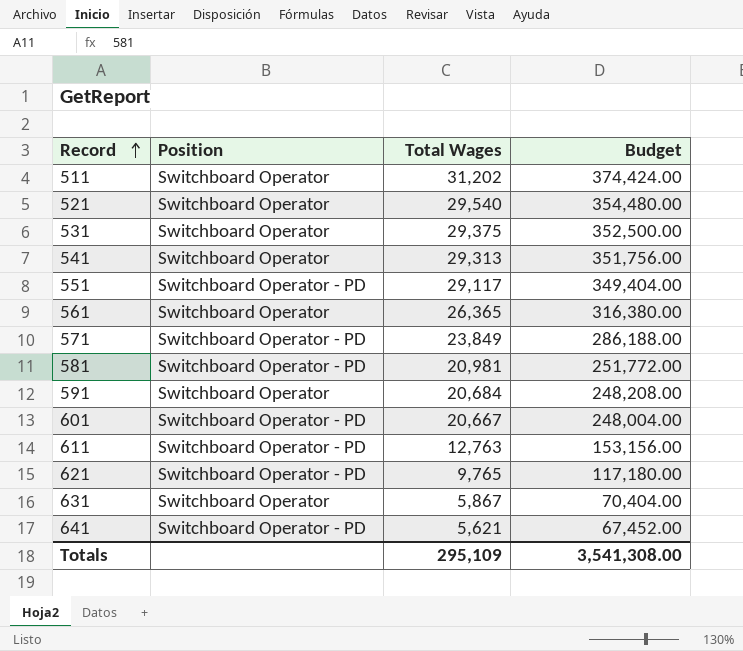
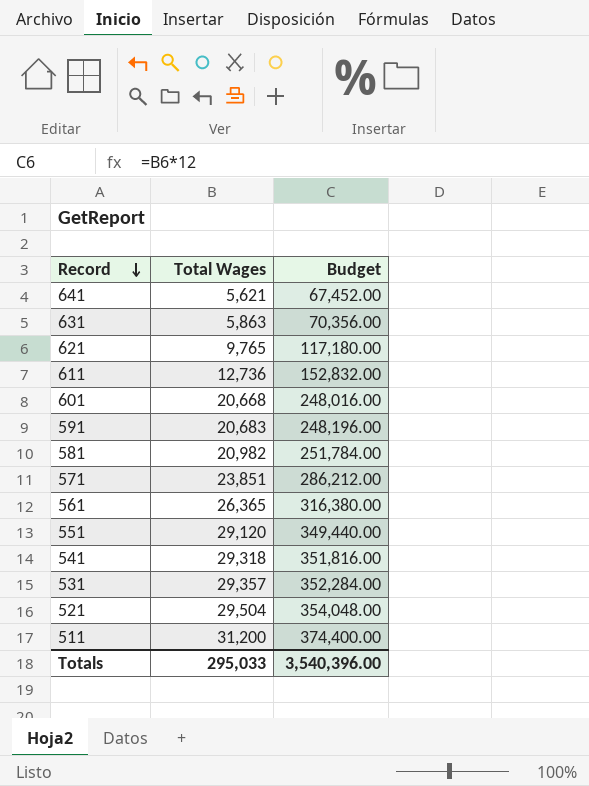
row order: Record ascending -> Record descending
column Position | position: 2 -> none
631 | Total Wages: 5,867 -> 5,863
631 | Budget: 70,404.00 -> 70,356.00
611 | Total Wages: 12,763 -> 12,736
611 | Budget: 153,156.00 -> 152,832.00
601 | Total Wages: 20,667 -> 20,668
601 | Budget: 248,004.00 -> 248,016.00
591 | Total Wages: 20,684 -> 20,683
591 | Budget: 248,208.00 -> 248,196.00
581 | Total Wages: 20,981 -> 20,982
581 | Budget: 251,772.00 -> 251,784.00
571 | Total Wages: 23,849 -> 23,851
571 | Budget: 286,188.00 -> 286,212.00
551 | Total Wages: 29,117 -> 29,120
551 | Budget: 349,404.00 -> 349,440.00
541 | Total Wages: 29,313 -> 29,318
541 | Budget: 351,756.00 -> 351,816.00
531 | Total Wages: 29,375 -> 29,357
531 | Budget: 352,500.00 -> 352,284.00
521 | Total Wages: 29,540 -> 29,504
521 | Budget: 354,480.00 -> 354,048.00
511 | Total Wages: 31,202 -> 31,200
511 | Budget: 374,424.00 -> 374,400.00
Totals | Total Wages: 295,109 -> 295,033
Totals | Budget: 3,541,308.00 -> 3,540,396.00

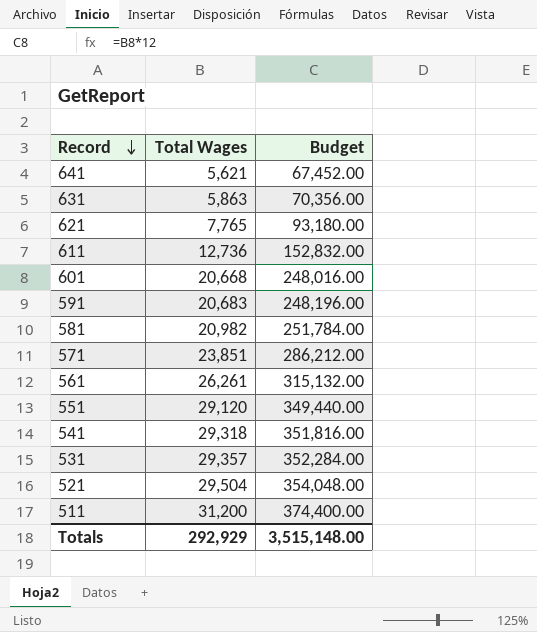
621 | Total Wages: 9,765 -> 7,765
621 | Budget: 117,180.00 -> 93,180.00
561 | Total Wages: 26,365 -> 26,261
561 | Budget: 316,380.00 -> 315,132.00
Totals | Total Wages: 295,033 -> 292,929
Totals | Budget: 3,540,396.00 -> 3,515,148.00

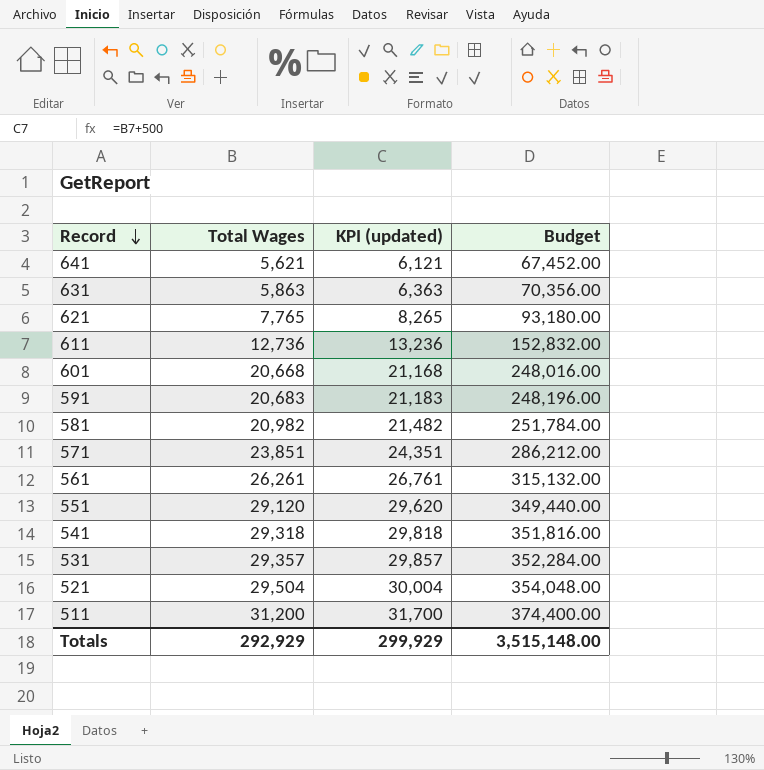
column KPI (updated) | formula: none -> [Total Wages] + 500

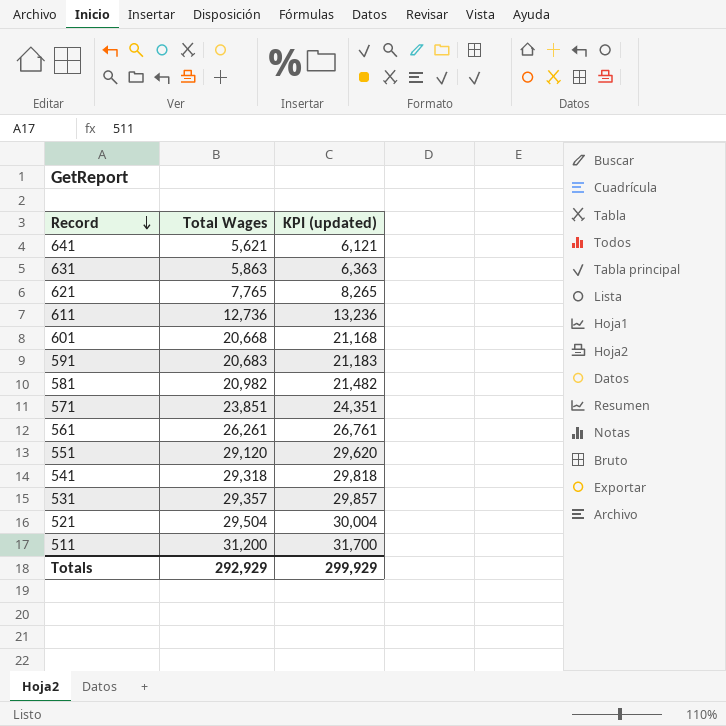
column Budget | formula: [Total Wages] * 12 -> none

